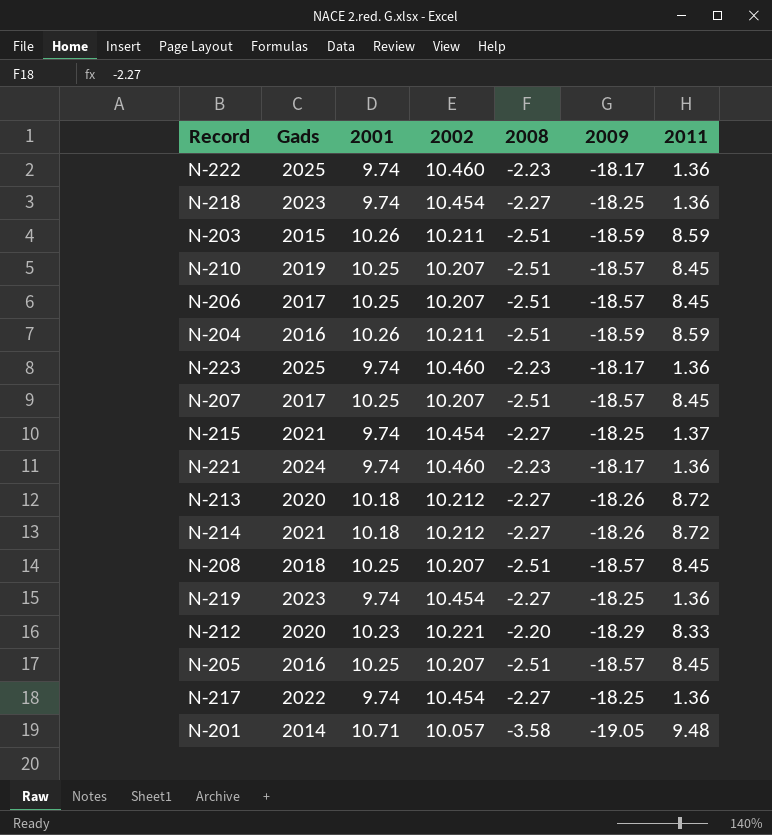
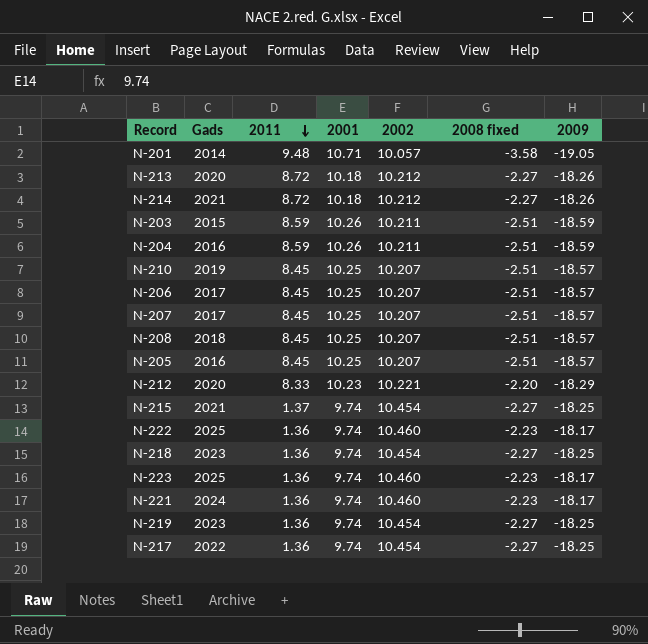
row order: none -> 2011 descending
column 2011 | position: 7 -> 3
column name: 2008 -> 2008 fixed

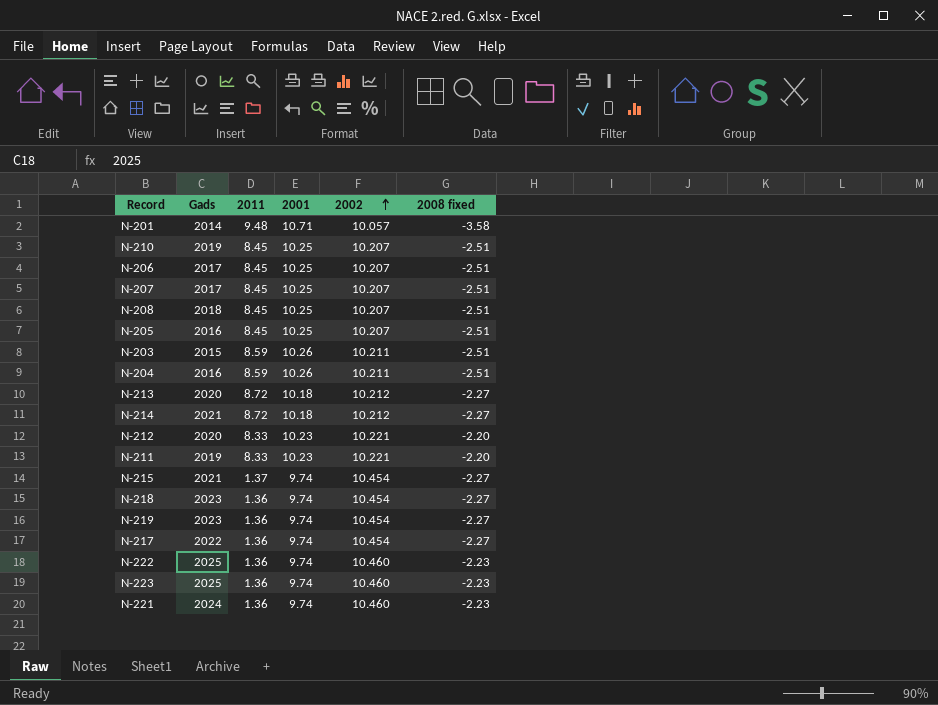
row order: 2011 descending -> 2002 ascending
column 2009 | position: 7 -> none
row N-211: none -> 2019 | 8.33 | 10.23 | 10.221 | -2.20

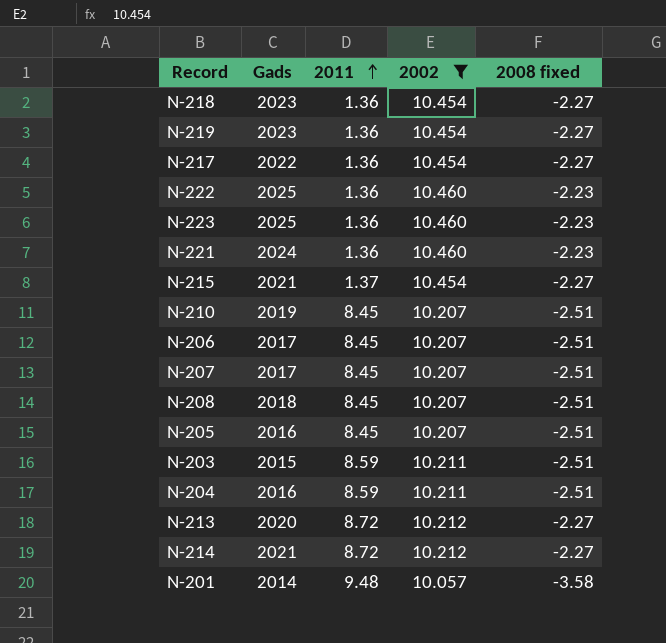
filter: none -> 2002 != 10.221
row order: 2002 ascending -> 2011 ascending
column 2001 | position: 4 -> none

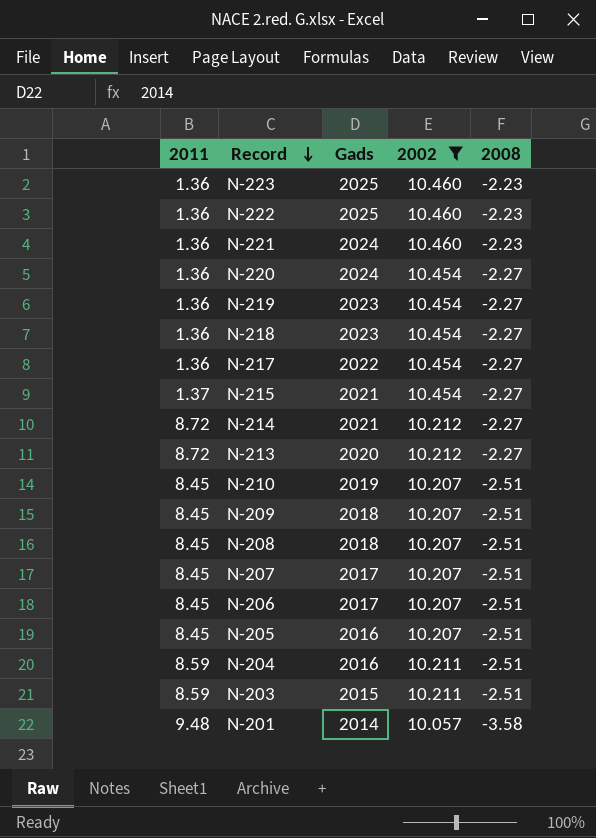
row order: 2011 ascending -> Record descending
column 2011 | position: 3 -> 1
column name: 2008 fixed -> 2008
row N-220: none -> 1.36 | 2024 | 10.454 | -2.27
row N-209: none -> 8.45 | 2018 | 10.207 | -2.51

